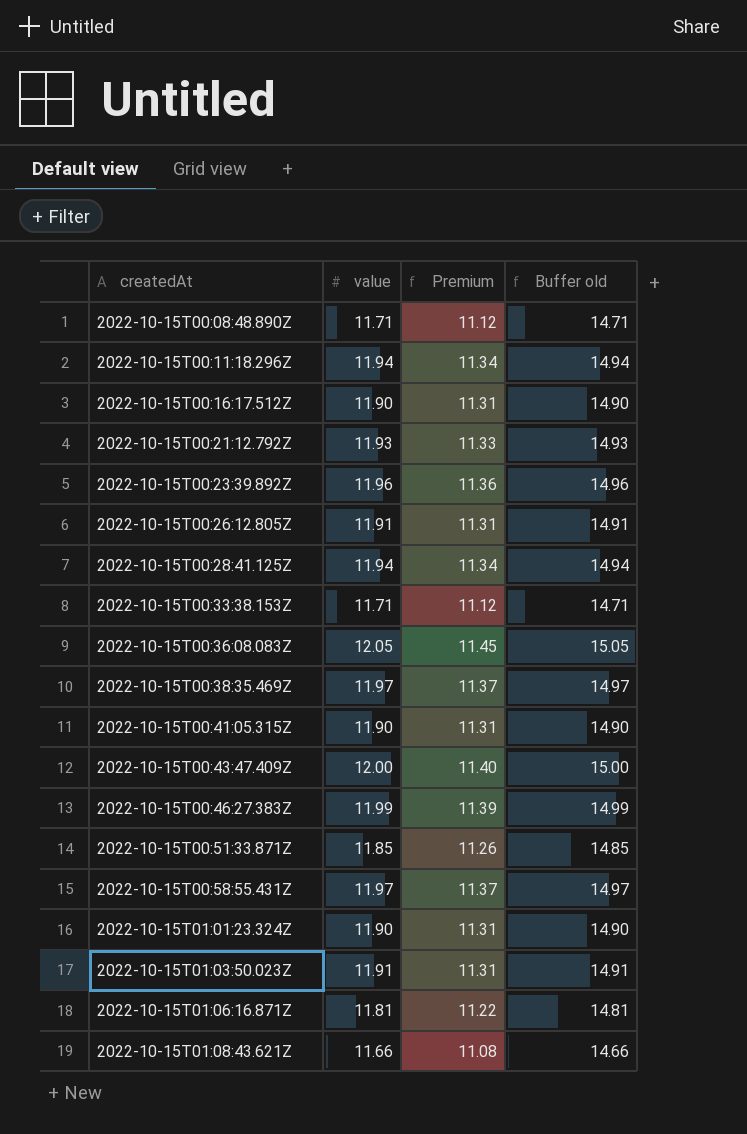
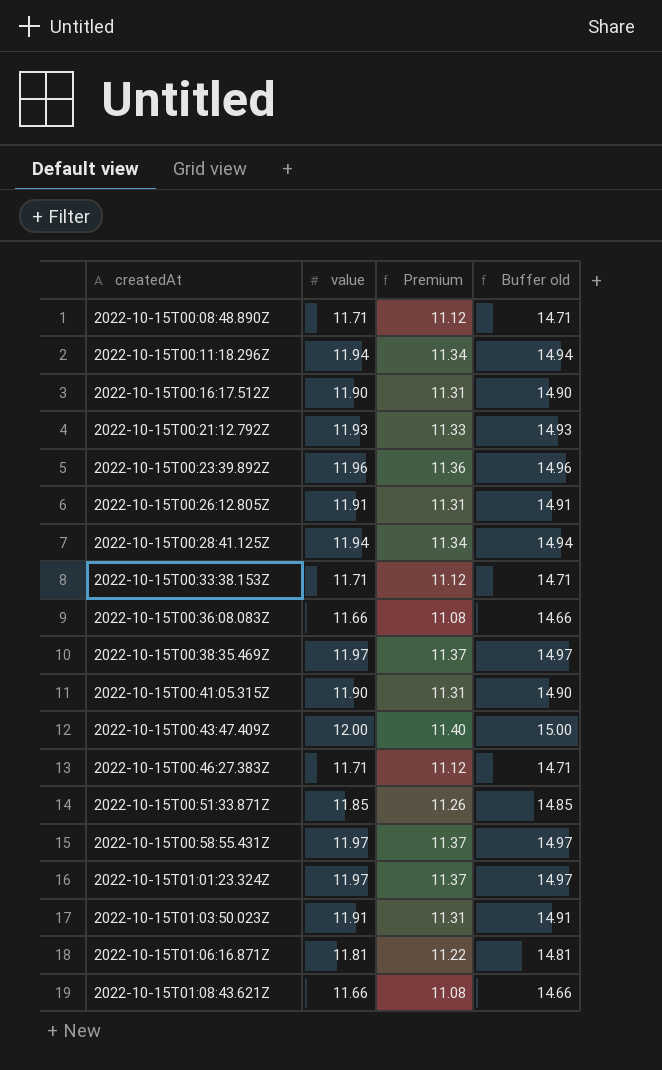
2022-10-15T00:36:08.083Z | value: 12.05 -> 11.66
2022-10-15T00:36:08.083Z | Premium: 11.45 -> 11.08
2022-10-15T00:36:08.083Z | Buffer old: 15.05 -> 14.66
2022-10-15T00:46:27.383Z | value: 11.99 -> 11.71
2022-10-15T00:46:27.383Z | Premium: 11.39 -> 11.12
2022-10-15T00:46:27.383Z | Buffer old: 14.99 -> 14.71
2022-10-15T01:01:23.324Z | value: 11.90 -> 11.97
2022-10-15T01:01:23.324Z | Premium: 11.31 -> 11.37
2022-10-15T01:01:23.324Z | Buffer old: 14.90 -> 14.97

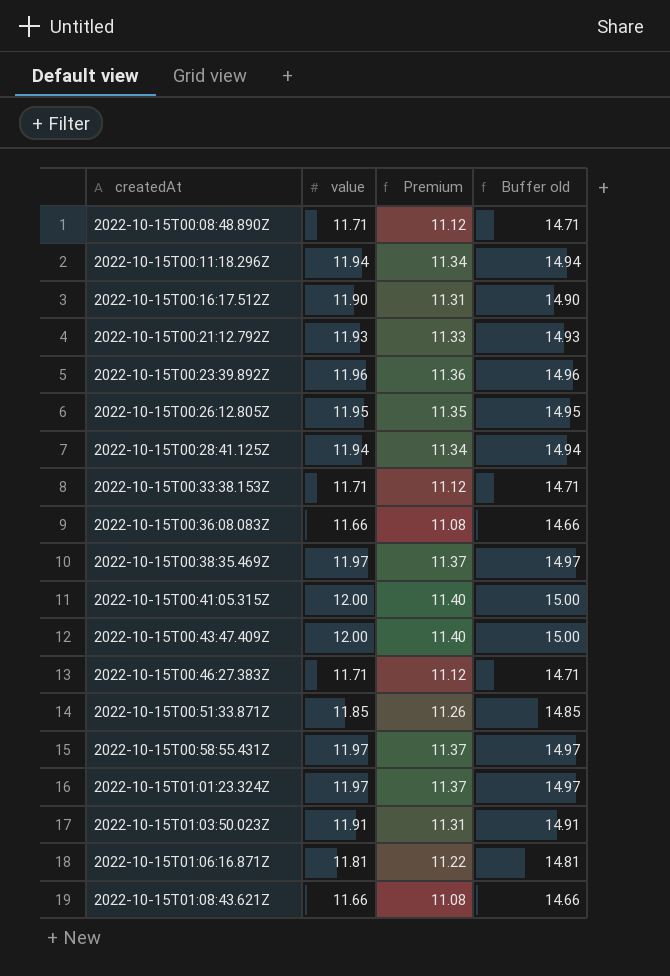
2022-10-15T00:26:12.805Z | value: 11.91 -> 11.95
2022-10-15T00:26:12.805Z | Premium: 11.31 -> 11.35
2022-10-15T00:26:12.805Z | Buffer old: 14.91 -> 14.95
2022-10-15T00:41:05.315Z | value: 11.90 -> 12.00
2022-10-15T00:41:05.315Z | Premium: 11.31 -> 11.40
2022-10-15T00:41:05.315Z | Buffer old: 14.90 -> 15.00

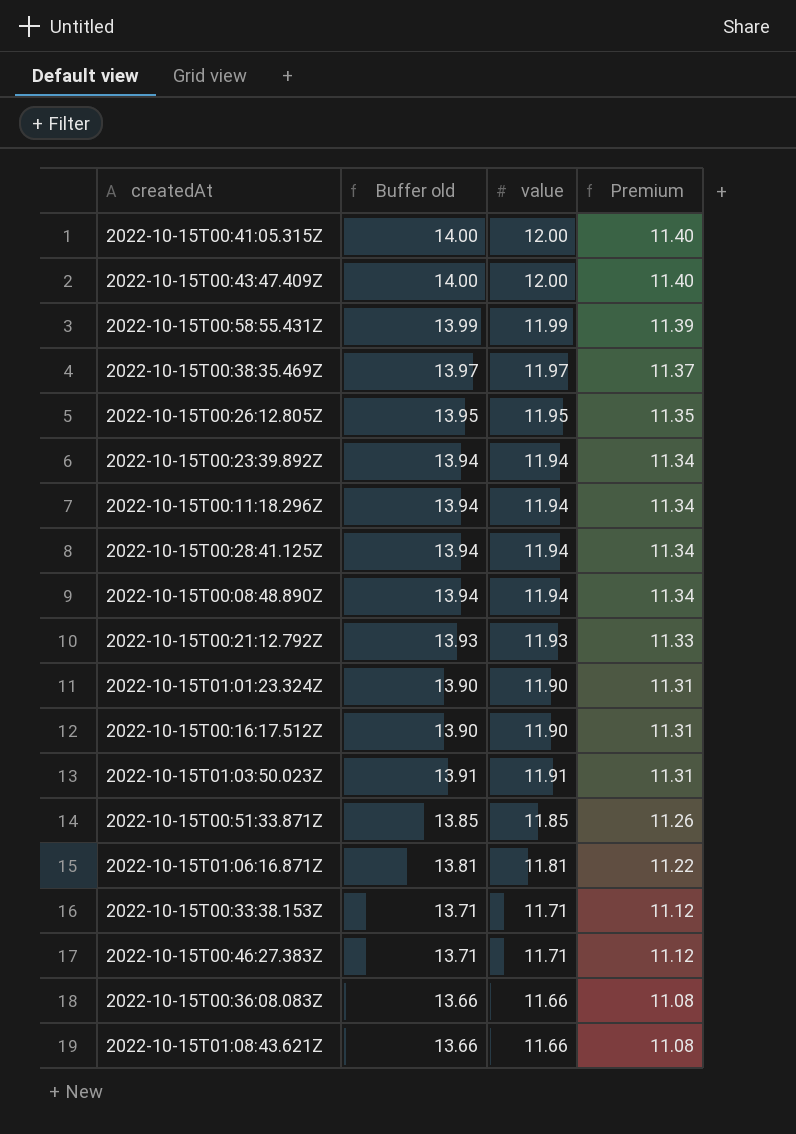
row order: createdAt ascending -> Premium descending
column Buffer old | formula: [value] + 3 -> [value] + 2
column Buffer old | position: 4 -> 2
2022-10-15T00:58:55.431Z | value: 11.97 -> 11.99
2022-10-15T00:58:55.431Z | Premium: 11.37 -> 11.39
2022-10-15T00:23:39.892Z | value: 11.96 -> 11.94
2022-10-15T00:23:39.892Z | Premium: 11.36 -> 11.34
2022-10-15T00:08:48.890Z | value: 11.71 -> 11.94
2022-10-15T00:08:48.890Z | Premium: 11.12 -> 11.34
2022-10-15T01:01:23.324Z | value: 11.97 -> 11.90
2022-10-15T01:01:23.324Z | Premium: 11.37 -> 11.31

